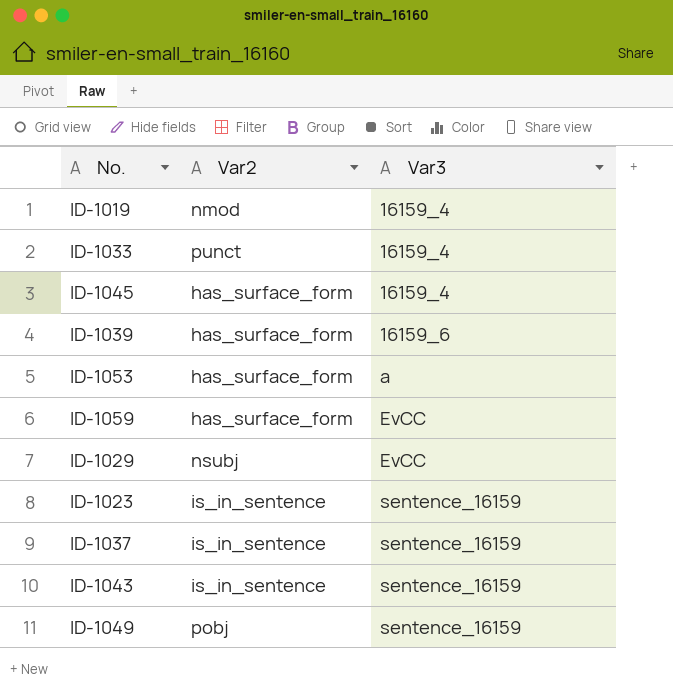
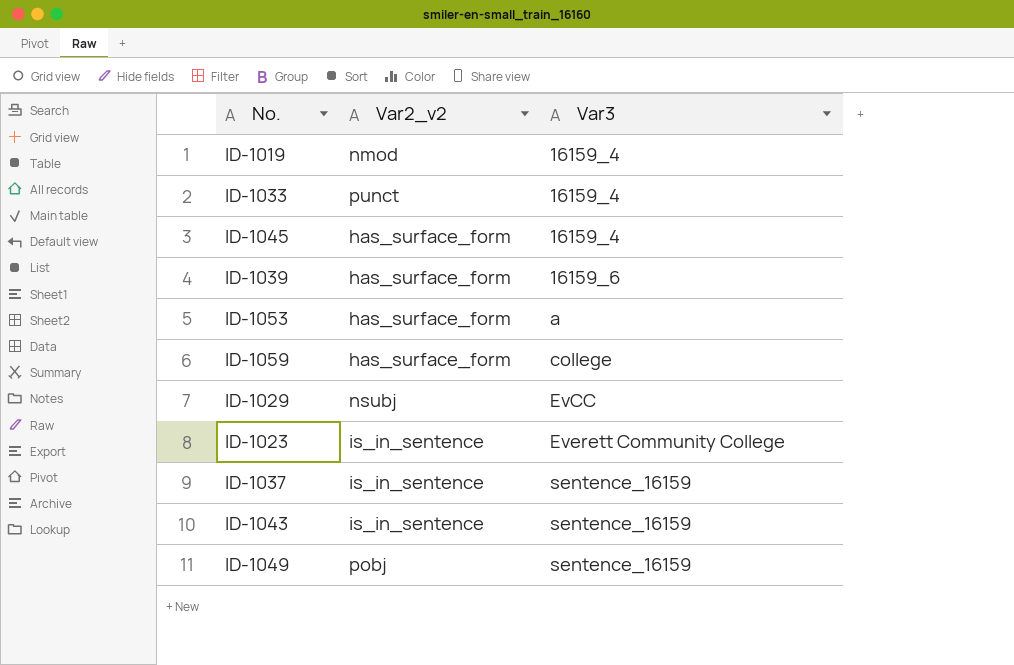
column name: Var2 -> Var2_v2
ID-1059 | Var3: EvCC -> college
ID-1023 | Var3: sentence_16159 -> Everett Community College

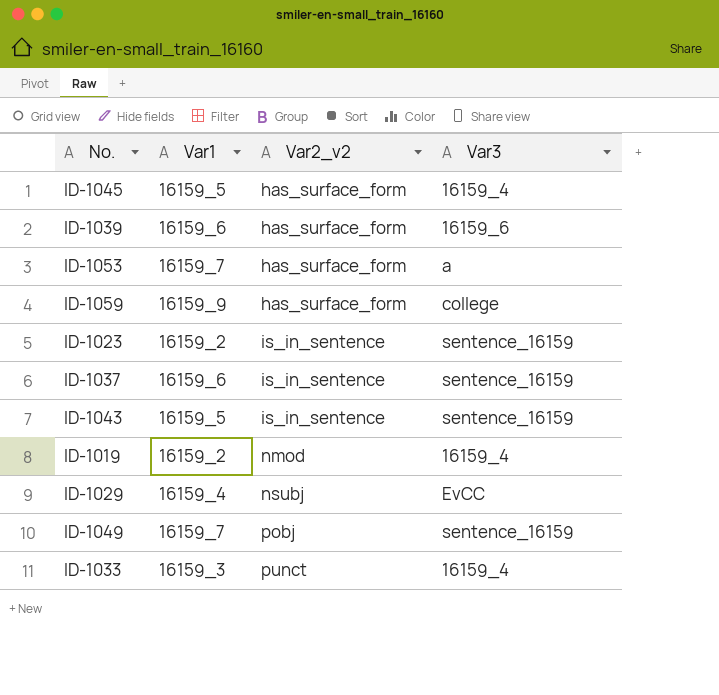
row order: Var3 ascending -> Var2_v2 ascending
column Var1 | position: none -> 2
ID-1023 | Var3: Everett Community College -> sentence_16159

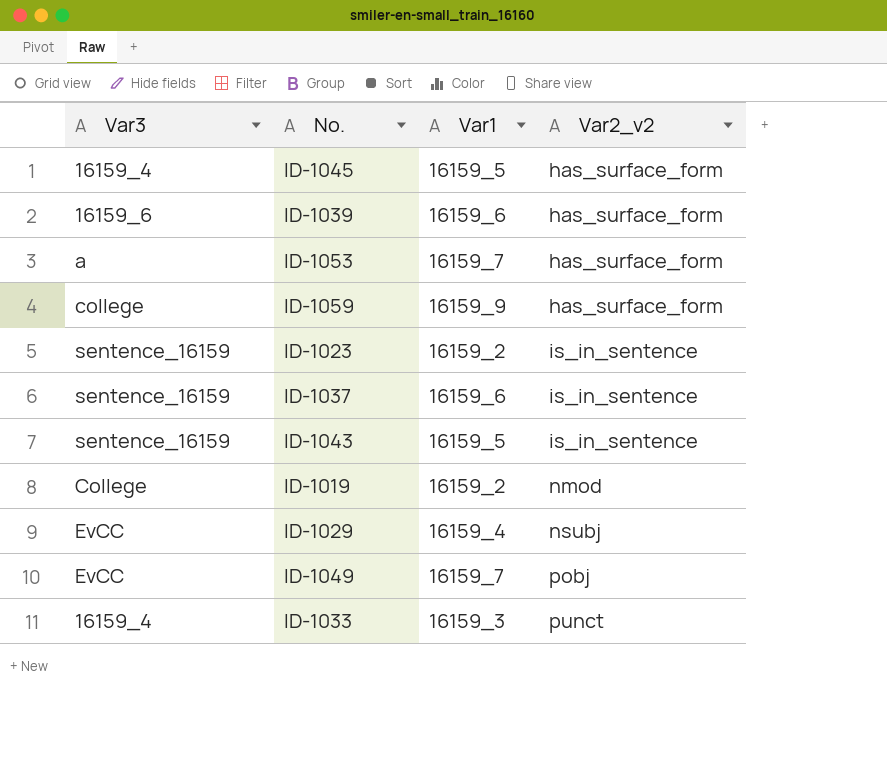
column Var3 | position: 4 -> 1
ID-1019 | Var3: 16159_4 -> College
ID-1049 | Var3: sentence_16159 -> EvCC

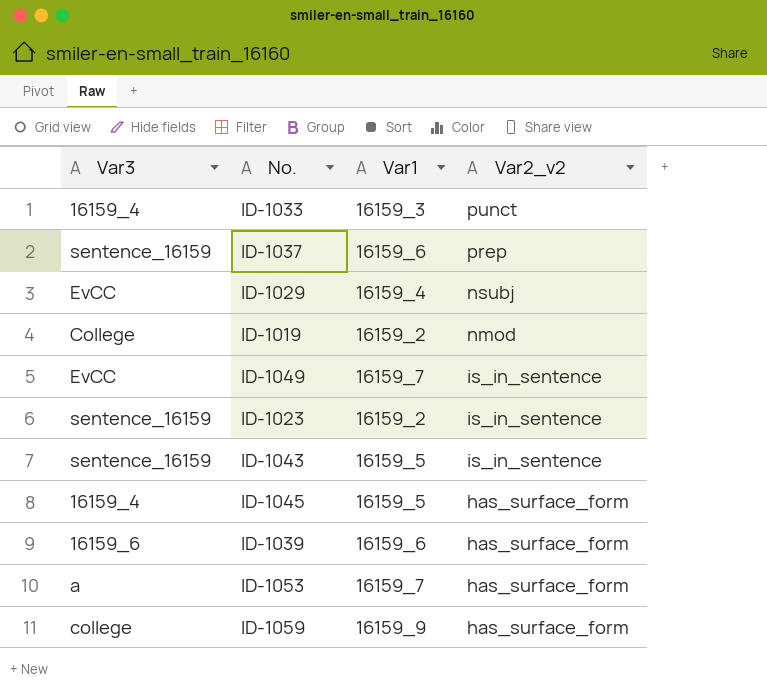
row order: Var2_v2 ascending -> Var2_v2 descending
ID-1037 | Var2_v2: is_in_sentence -> prep
ID-1049 | Var2_v2: pobj -> is_in_sentence

